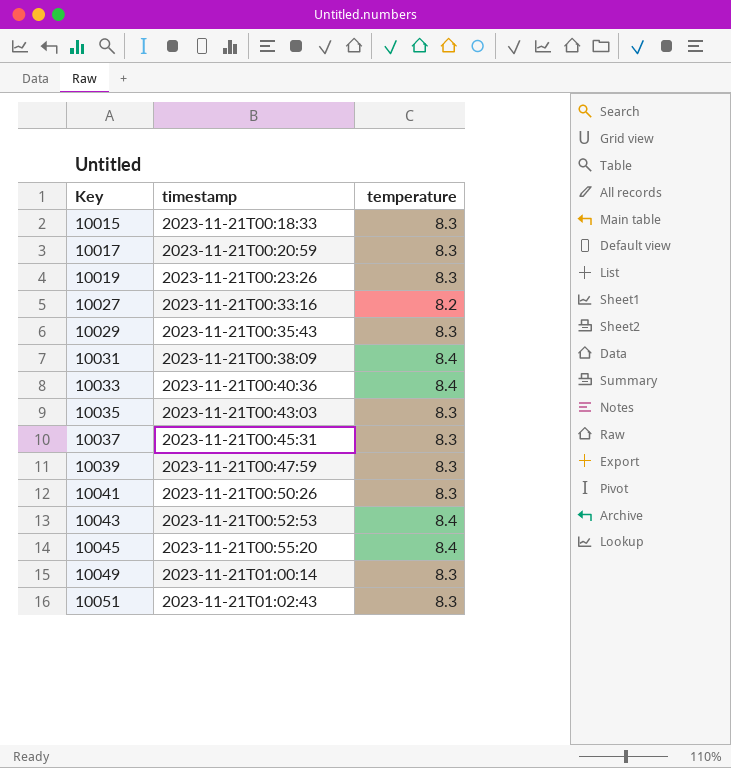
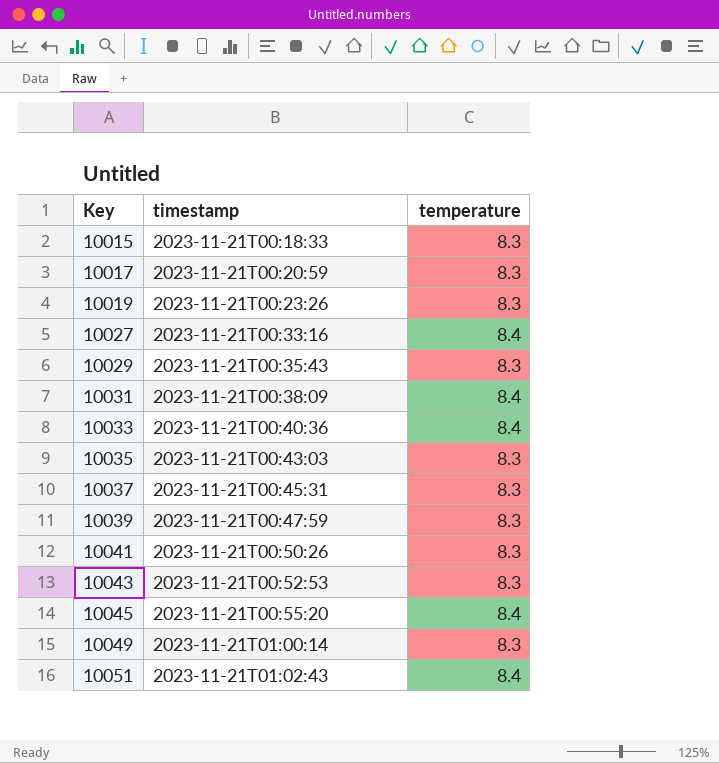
10027 | temperature: 8.2 -> 8.4
10043 | temperature: 8.4 -> 8.3
10051 | temperature: 8.3 -> 8.4

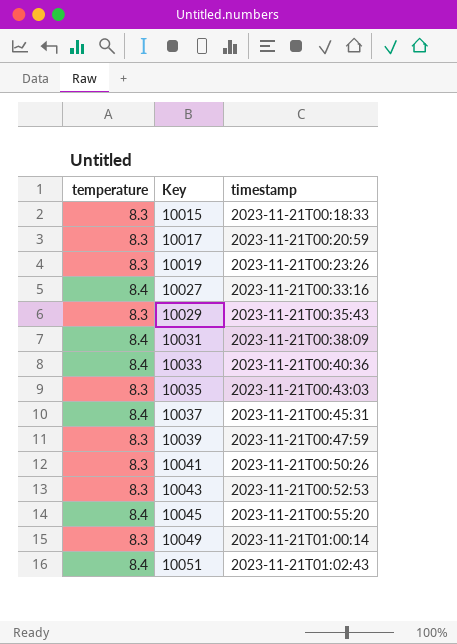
column temperature | position: 3 -> 1
10037 | temperature: 8.3 -> 8.4

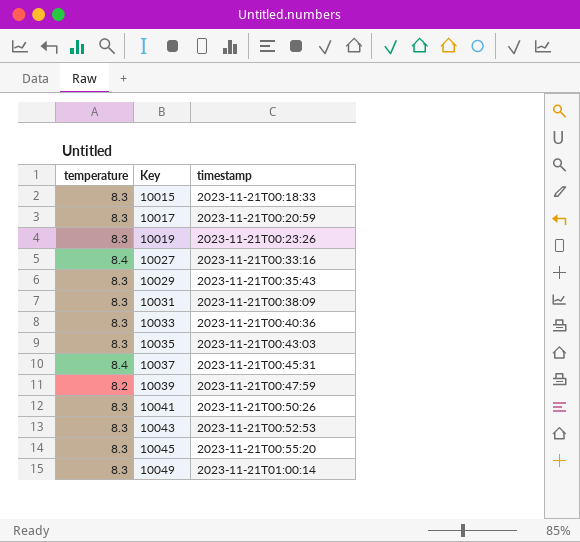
row 10051: 8.4 | 2023-11-21T01:02:43 -> none
10031 | temperature: 8.4 -> 8.3
10033 | temperature: 8.4 -> 8.3
10039 | temperature: 8.3 -> 8.2
10045 | temperature: 8.4 -> 8.3

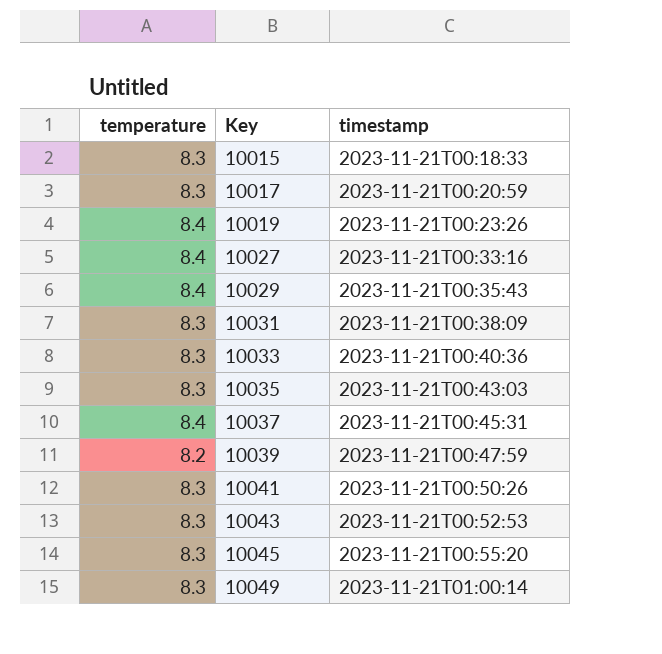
10019 | temperature: 8.3 -> 8.4
10029 | temperature: 8.3 -> 8.4

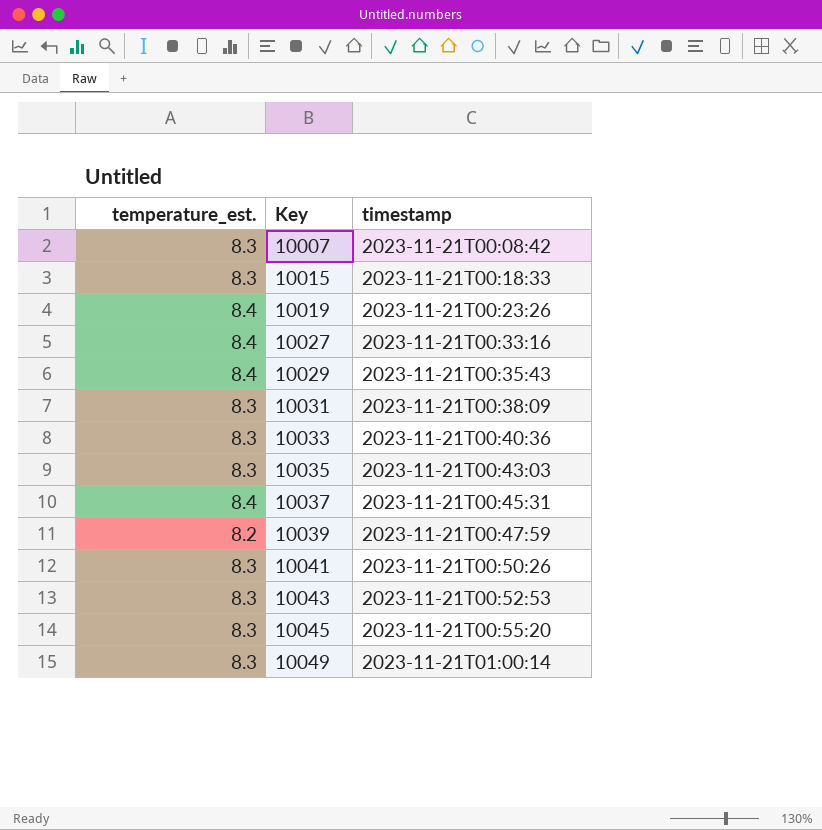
column name: temperature -> temperature_est.
row 10017: 8.3 | 2023-11-21T00:20:59 -> none
row 10007: none -> 8.3 | 2023-11-21T00:08:42

